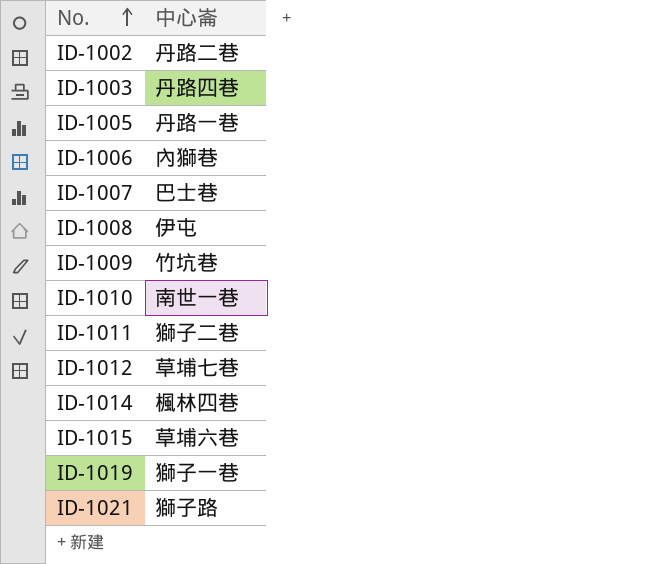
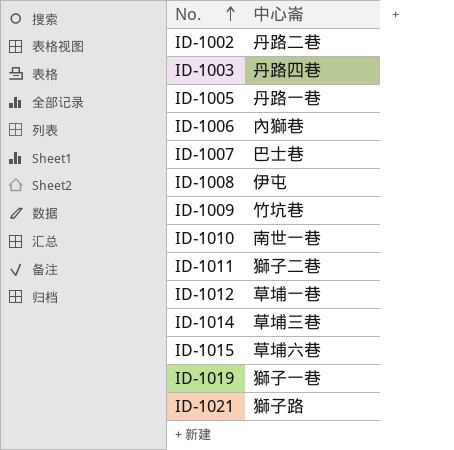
ID-1012 | 中心崙: 草埔七巷 -> 草埔一巷
ID-1014 | 中心崙: 楓林四巷 -> 草埔三巷

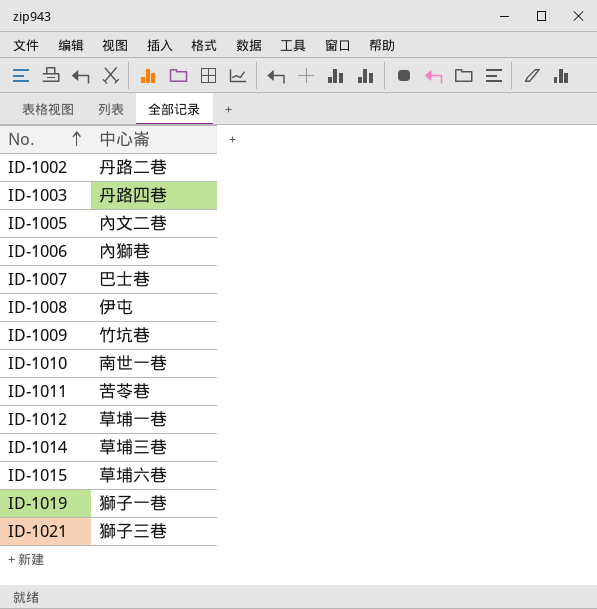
ID-1005 | 中心崙: 丹路一巷 -> 內文二巷
ID-1011 | 中心崙: 獅子二巷 -> 苦苓巷
ID-1021 | 中心崙: 獅子路 -> 獅子三巷

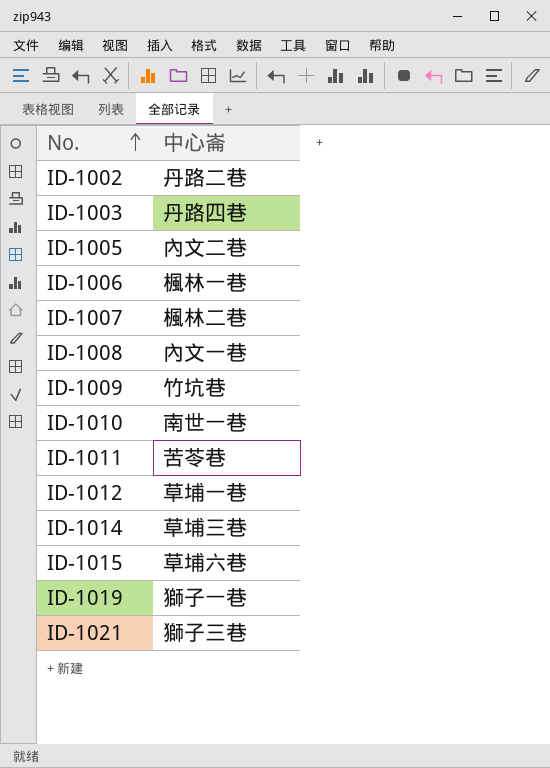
ID-1006 | 中心崙: 內獅巷 -> 楓林一巷
ID-1007 | 中心崙: 巴士巷 -> 楓林二巷
ID-1008 | 中心崙: 伊屯 -> 內文一巷

